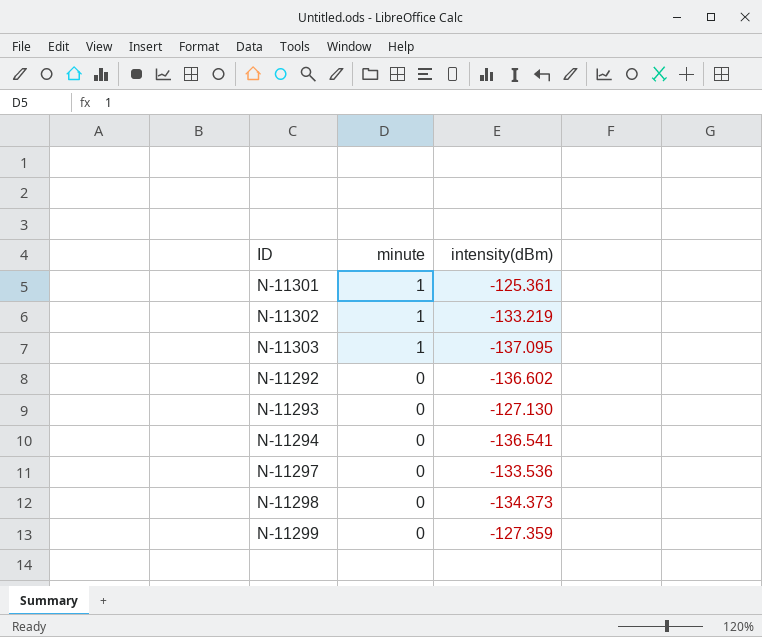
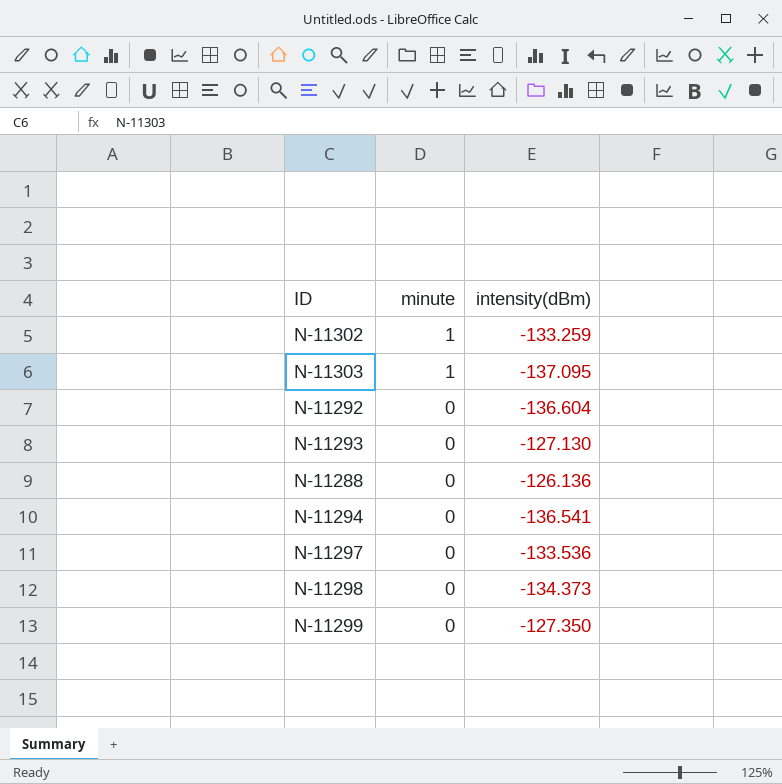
row N-11301: 1 | -125.361 -> none
N-11302 | intensity(dBm): -133.219 -> -133.259
N-11292 | intensity(dBm): -136.602 -> -136.604
row N-11288: none -> 0 | -126.136
N-11299 | intensity(dBm): -127.359 -> -127.350

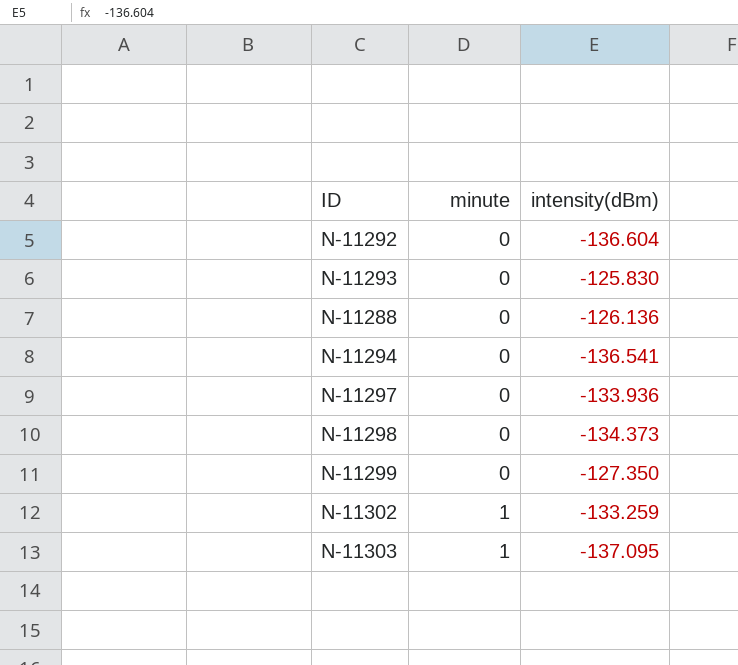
row order: minute descending -> minute ascending
N-11293 | intensity(dBm): -127.130 -> -125.830
N-11297 | intensity(dBm): -133.536 -> -133.936

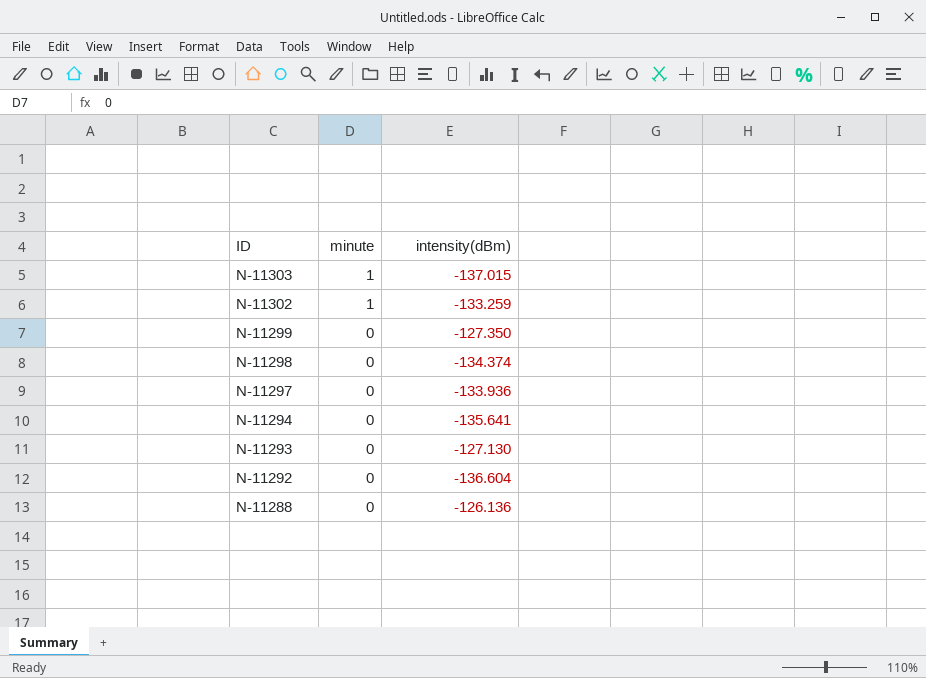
row order: minute ascending -> ID descending
N-11303 | intensity(dBm): -137.095 -> -137.015
N-11298 | intensity(dBm): -134.373 -> -134.374
N-11294 | intensity(dBm): -136.541 -> -135.641
N-11293 | intensity(dBm): -125.830 -> -127.130

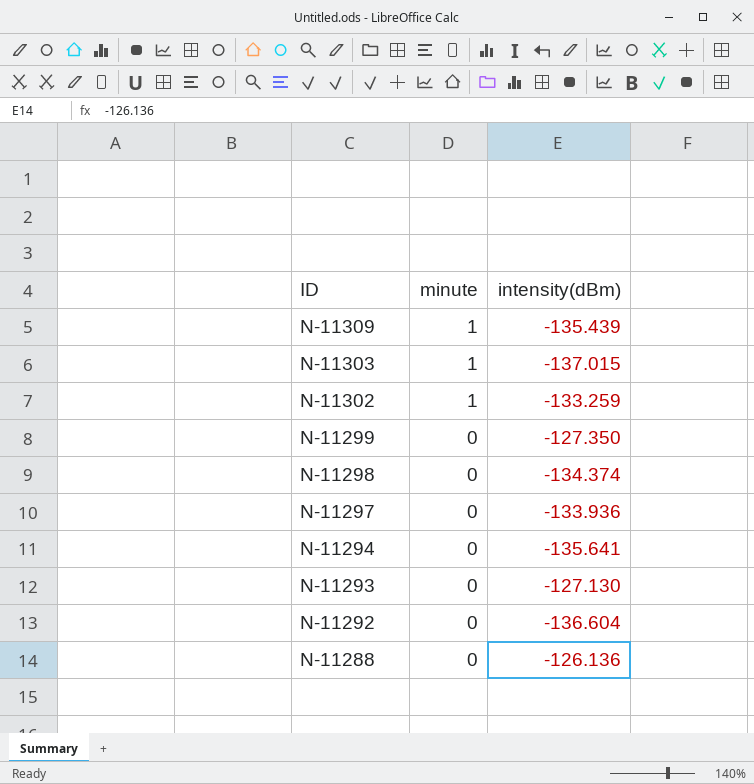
row N-11309: none -> 1 | -135.439

